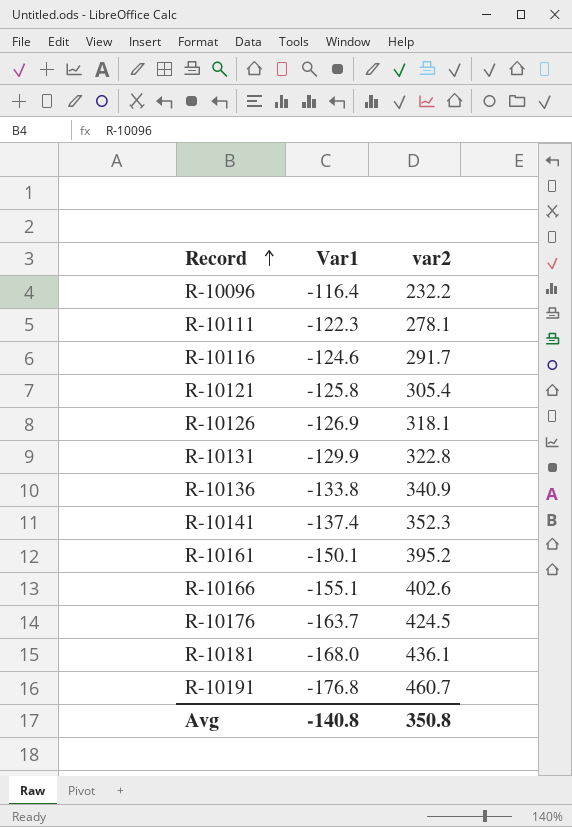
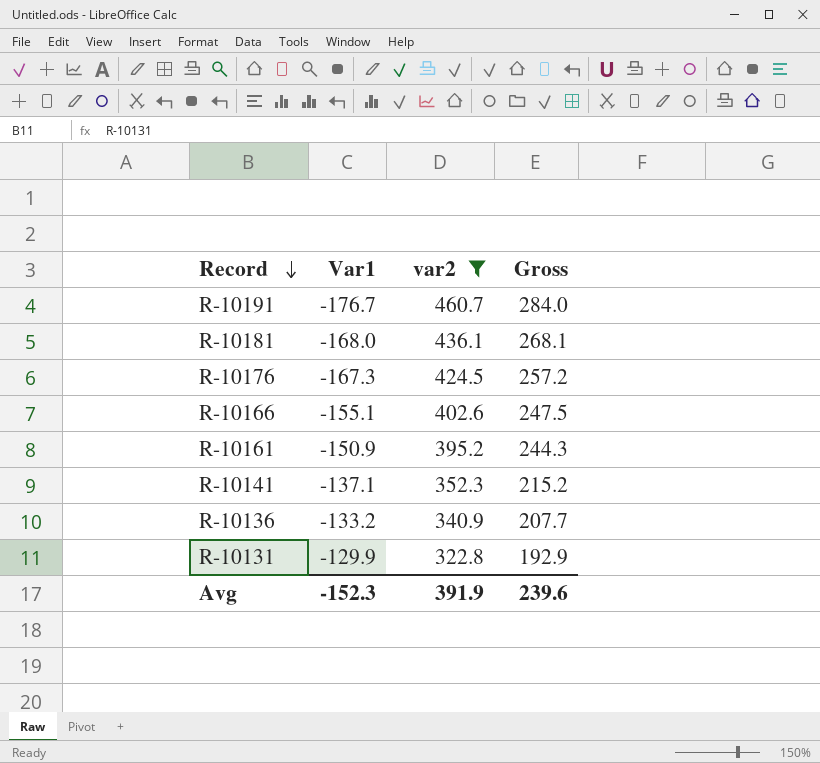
filter: none -> var2 >= 322.8
row order: Record ascending -> Record descending
column Gross | formula: none -> [Var1] + [var2]
R-10191 | Var1: -176.8 -> -176.7
R-10176 | Var1: -163.7 -> -167.3
R-10161 | Var1: -150.1 -> -150.9
R-10141 | Var1: -137.4 -> -137.1
R-10136 | Var1: -133.8 -> -133.2
Avg | Var1: -140.8 -> -152.3
Avg | var2: 350.8 -> 391.9

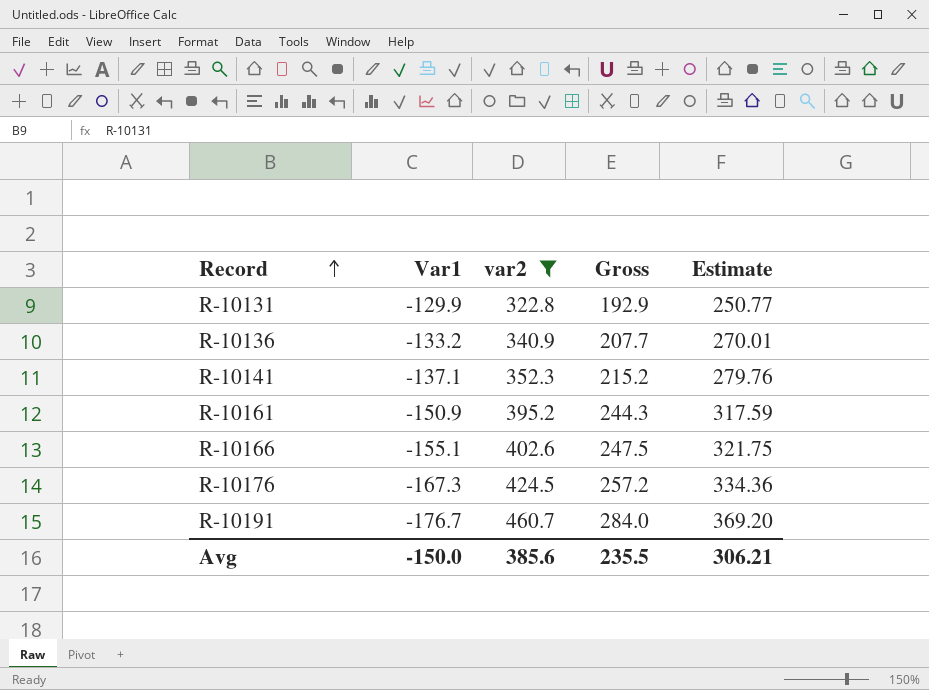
row order: Record descending -> Record ascending
column Estimate | formula: none -> [Gross] * 1.3
row R-10181: -168.0 | 436.1 | 268.1 -> none
Avg | Var1: -152.3 -> -150.0
Avg | var2: 391.9 -> 385.6
Avg | Gross: 239.6 -> 235.5

